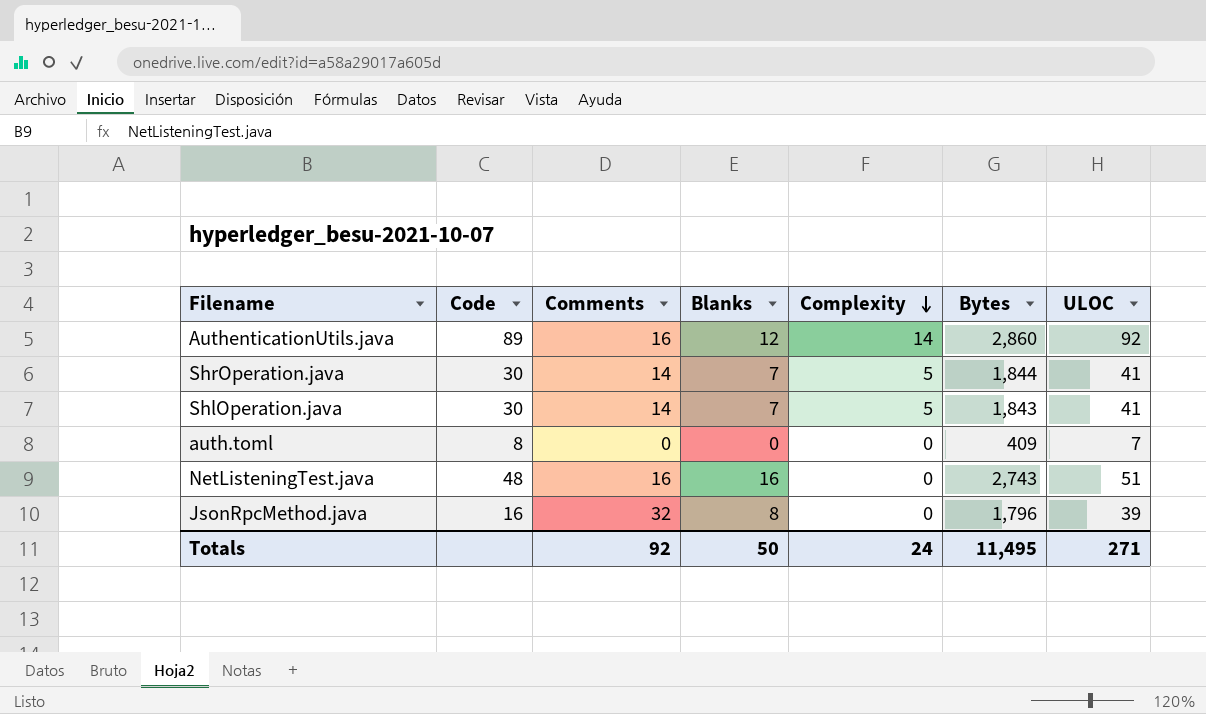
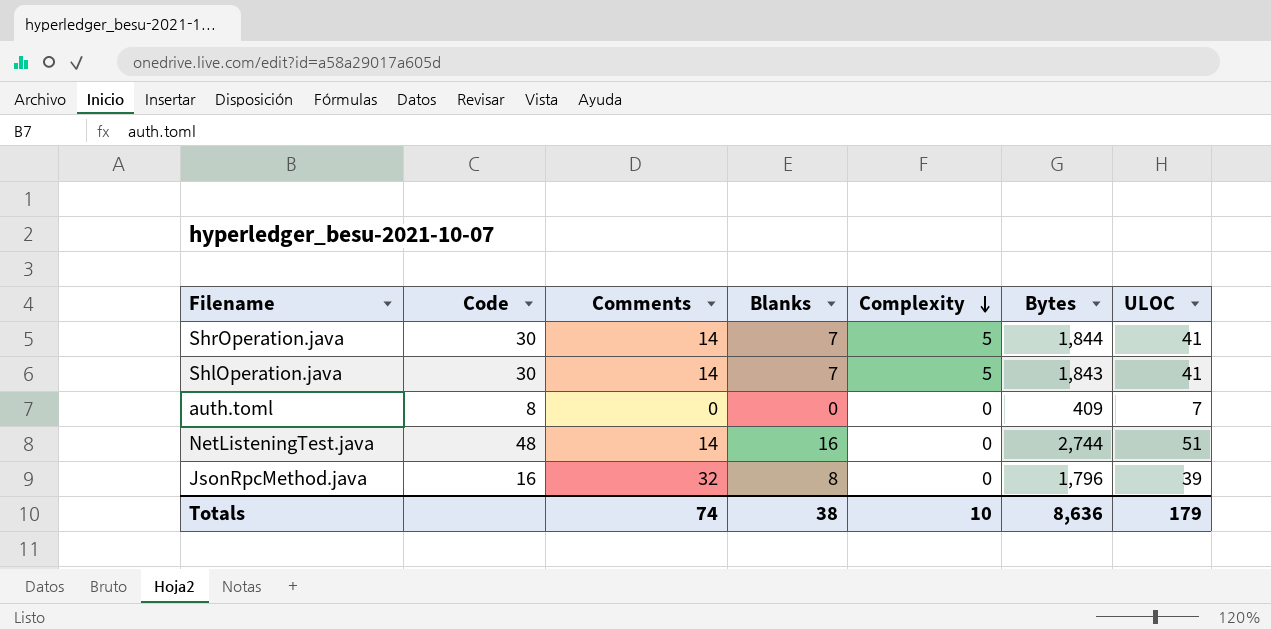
row AuthenticationUtils.java: 89 | 16 | 12 | 14 | 2,860 | 92 -> none
NetListeningTest.java | Comments: 16 -> 14
NetListeningTest.java | Bytes: 2,743 -> 2,744
Totals | Comments: 92 -> 74
Totals | Blanks: 50 -> 38
Totals | Complexity: 24 -> 10
Totals | Bytes: 11,495 -> 8,636
Totals | ULOC: 271 -> 179

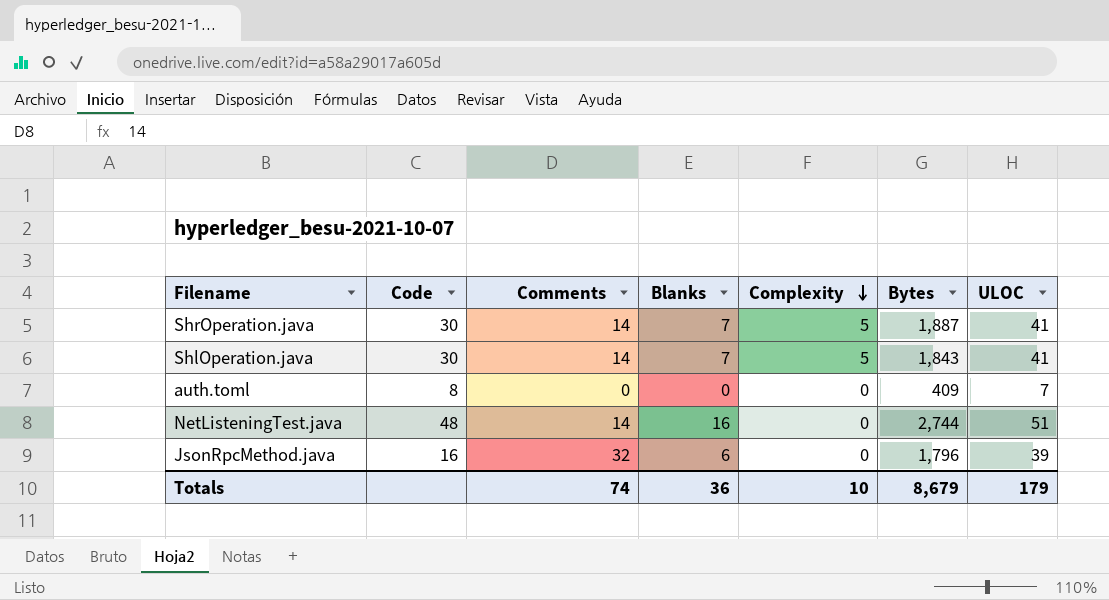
ShrOperation.java | Bytes: 1,844 -> 1,887
JsonRpcMethod.java | Blanks: 8 -> 6
Totals | Blanks: 38 -> 36
Totals | Bytes: 8,636 -> 8,679

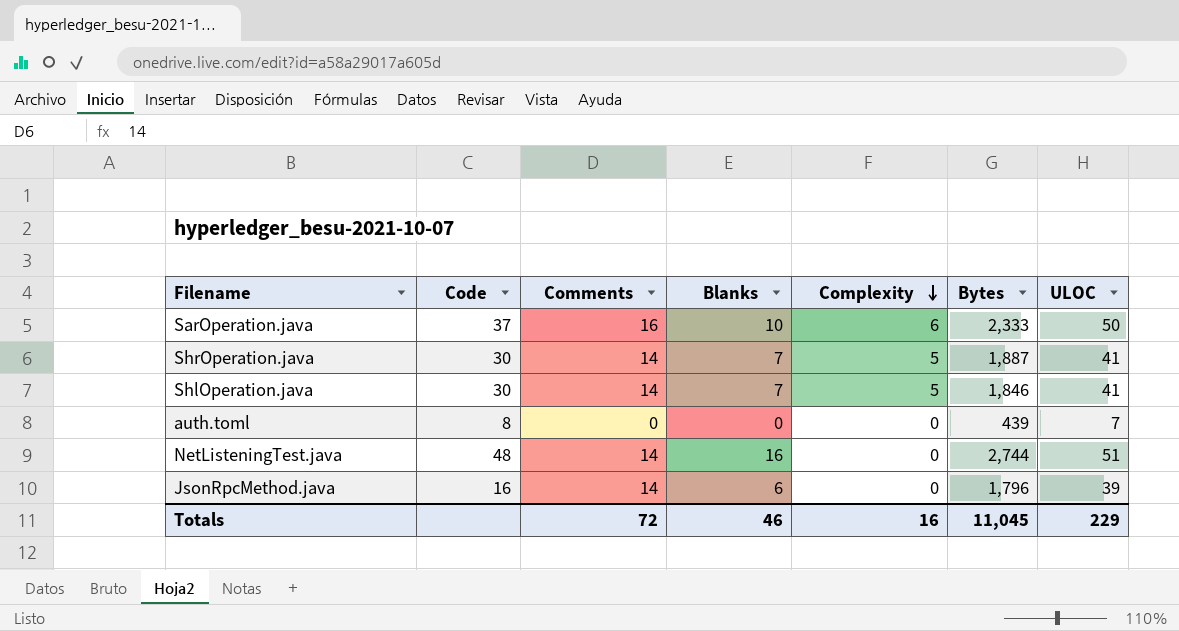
row SarOperation.java: none -> 37 | 16 | 10 | 6 | 2,333 | 50
ShlOperation.java | Bytes: 1,843 -> 1,846
auth.toml | Bytes: 409 -> 439
JsonRpcMethod.java | Comments: 32 -> 14
Totals | Comments: 74 -> 72
Totals | Blanks: 36 -> 46
Totals | Complexity: 10 -> 16
Totals | Bytes: 8,679 -> 11,045
Totals | ULOC: 179 -> 229

